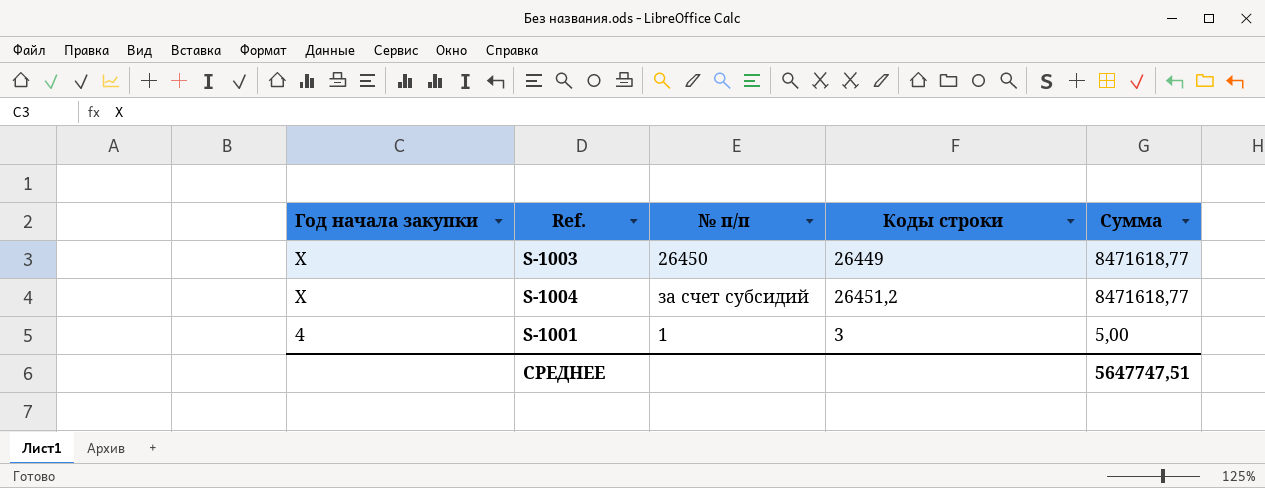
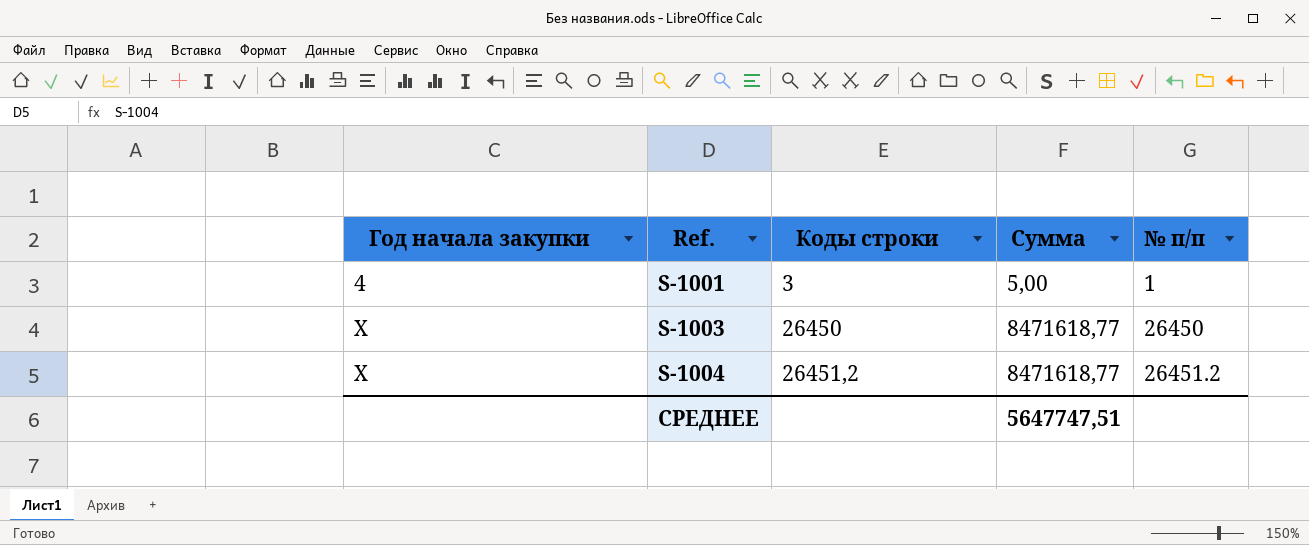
row order: Год начала закупки descending -> Год начала закупки ascending
column № п/п | position: 3 -> 5
S-1003 | Коды строки: 26449 -> 26450
S-1004 | № п/п: за счет субсидий -> 26451.2

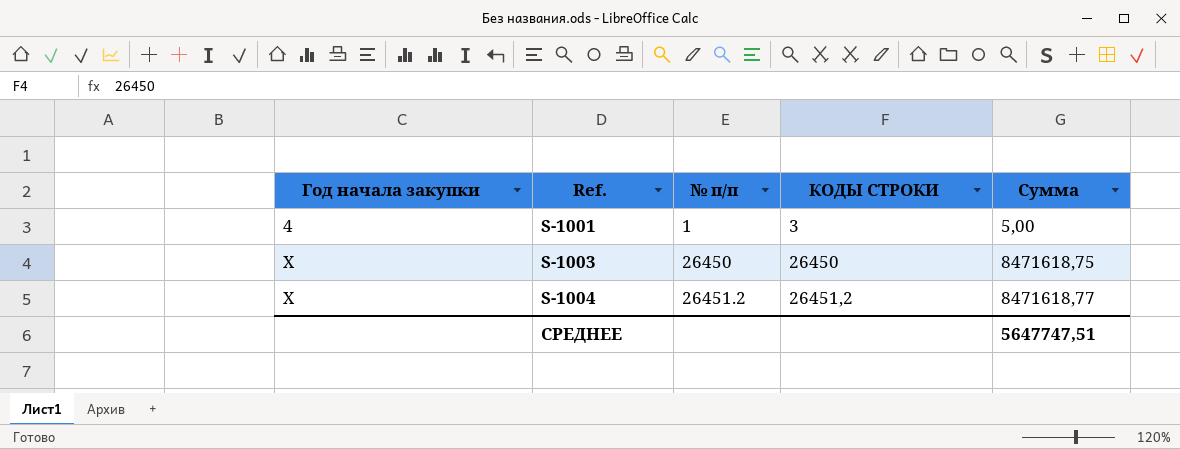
column № п/п | position: 5 -> 3
column name: Коды строки -> КОДЫ СТРОКИ
S-1003 | Сумма: 8471618,77 -> 8471618,75

